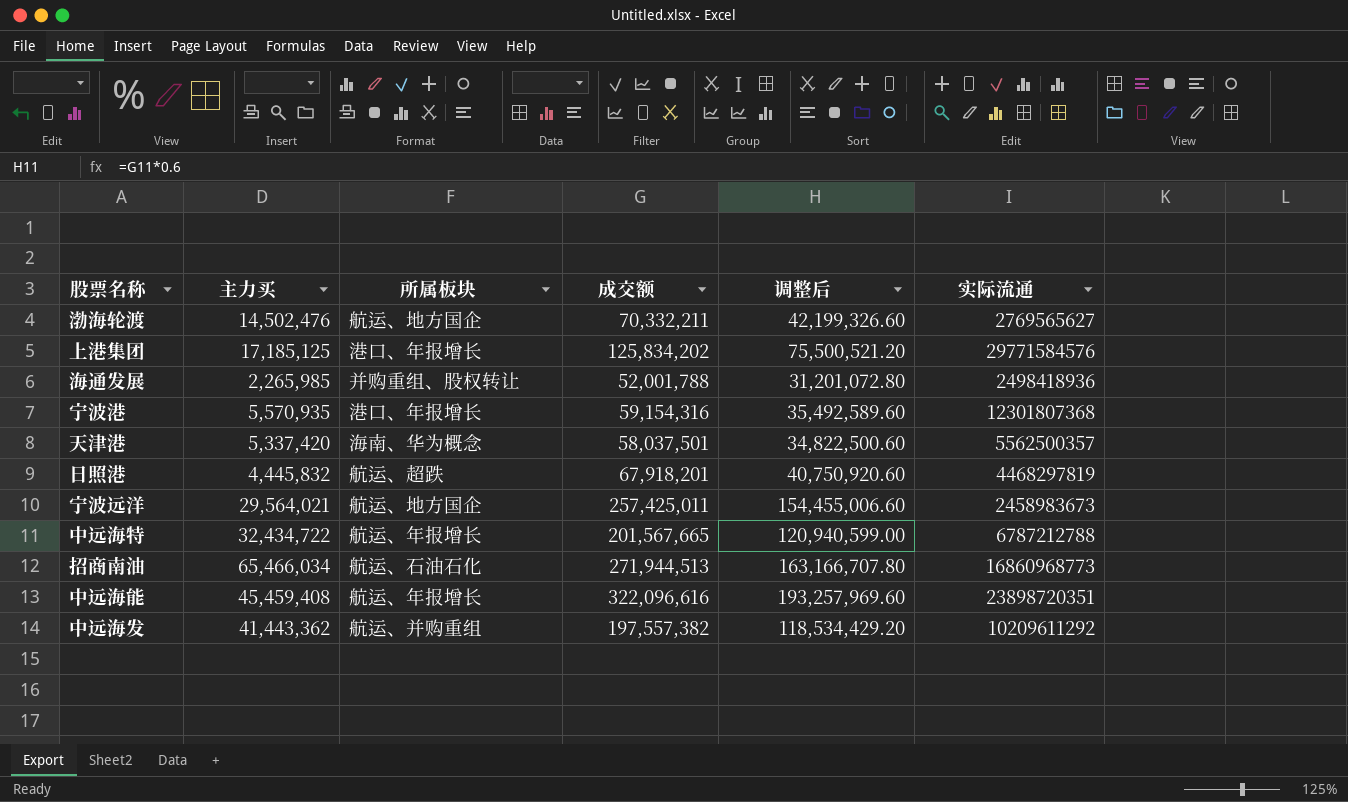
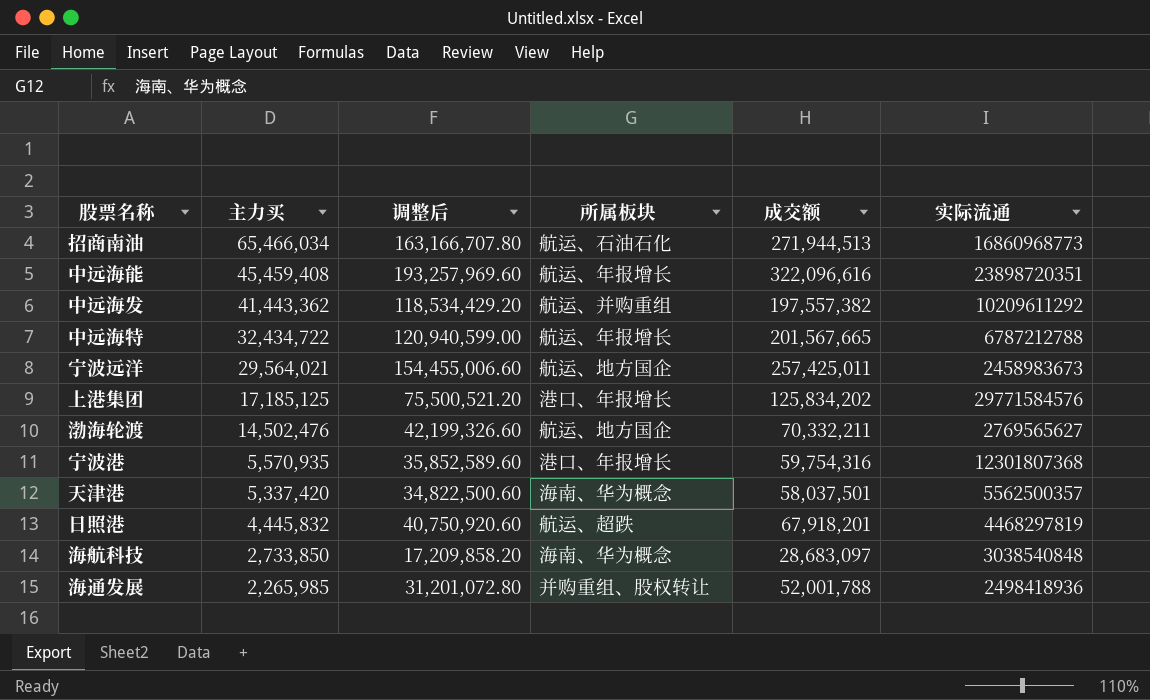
row order: none -> 主力买 descending
column 调整后 | position: 5 -> 3
宁波港 | 调整后: 35,492,589.60 -> 35,852,589.60
宁波港 | 成交额: 59,154,316 -> 59,754,316
row 海航科技: none -> 2,733,850 | 17,209,858.20 | 海南、华为概念 | 28,683,097 | 3038540848

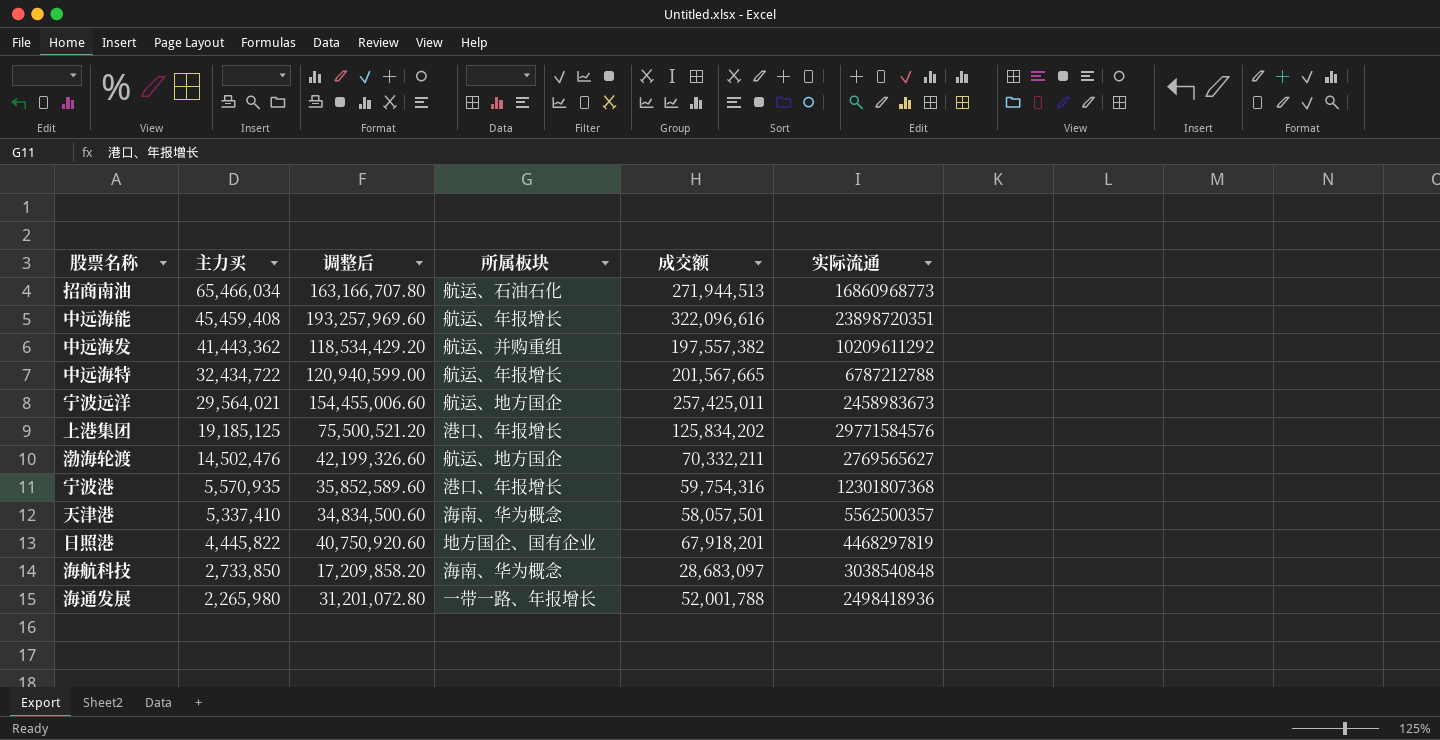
上港集团 | 主力买: 17,185,125 -> 19,185,125
天津港 | 主力买: 5,337,420 -> 5,337,410
天津港 | 调整后: 34,822,500.60 -> 34,834,500.60
天津港 | 成交额: 58,037,501 -> 58,057,501
日照港 | 主力买: 4,445,832 -> 4,445,822
日照港 | 所属板块: 航运、超跌 -> 地方国企、国有企业
海通发展 | 主力买: 2,265,985 -> 2,265,980
海通发展 | 所属板块: 并购重组、股权转让 -> 一带一路、年报增长

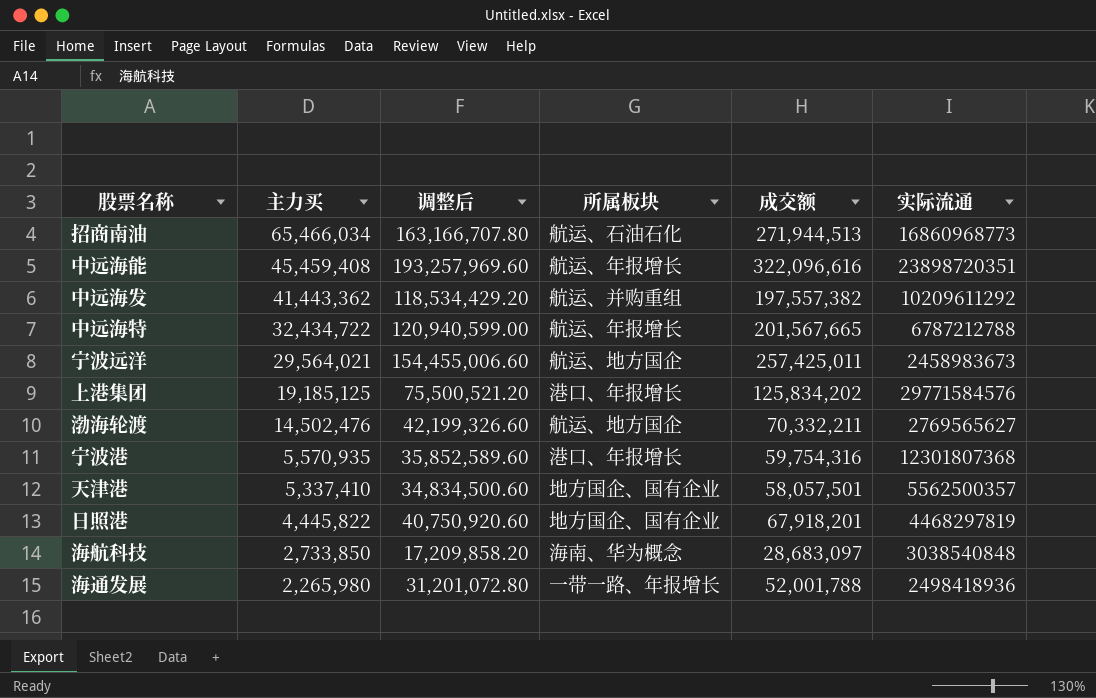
天津港 | 所属板块: 海南、华为概念 -> 地方国企、国有企业

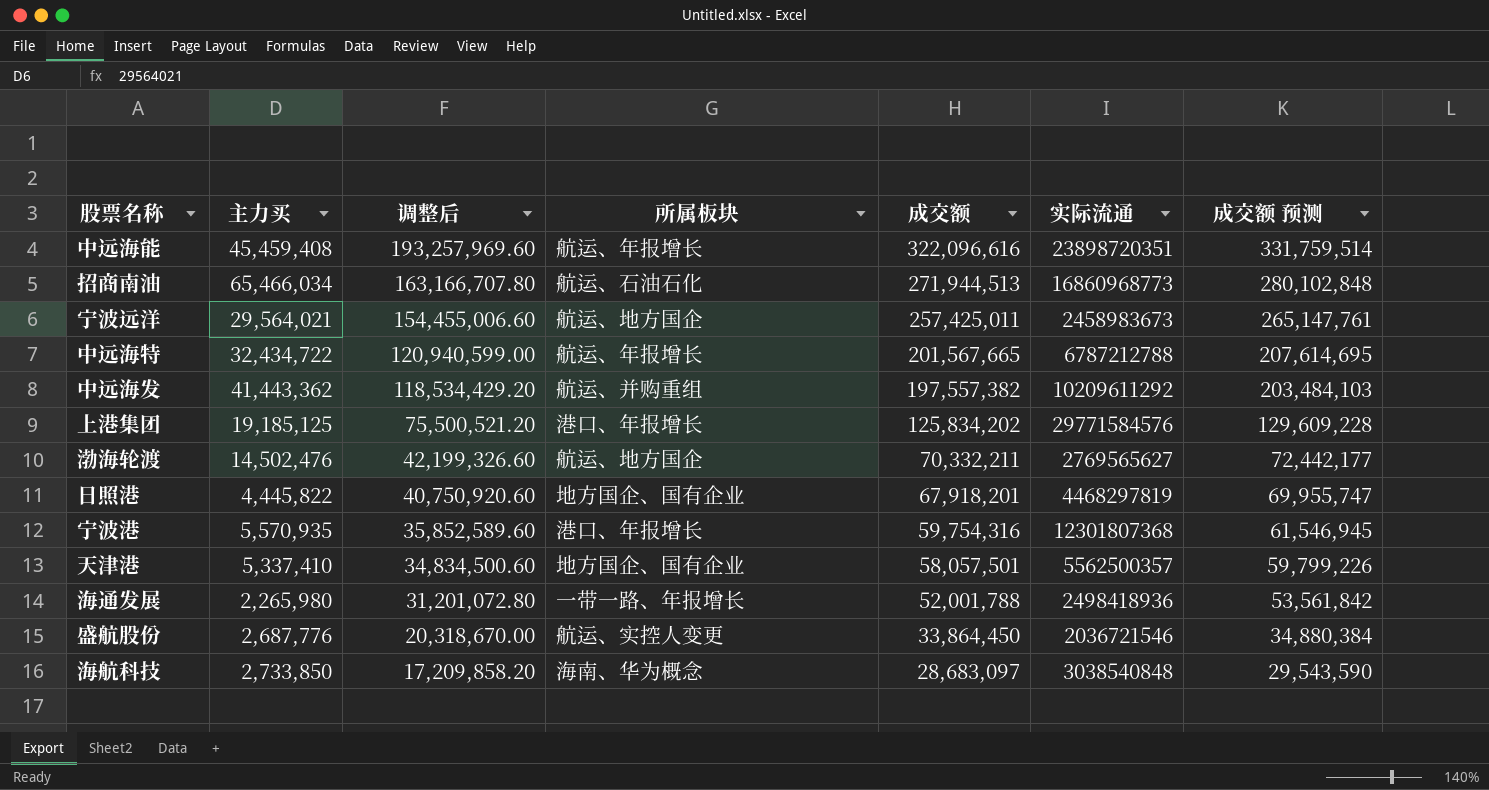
row order: 主力买 descending -> 调整后 descending
column 成交额 预测 | formula: none -> [成交额] * 1.03
row 盛航股份: none -> 2,687,776 | 20,318,670.00 | 航运、实控人变更 | 33,864,450 | 2036721546 | 34,880,384

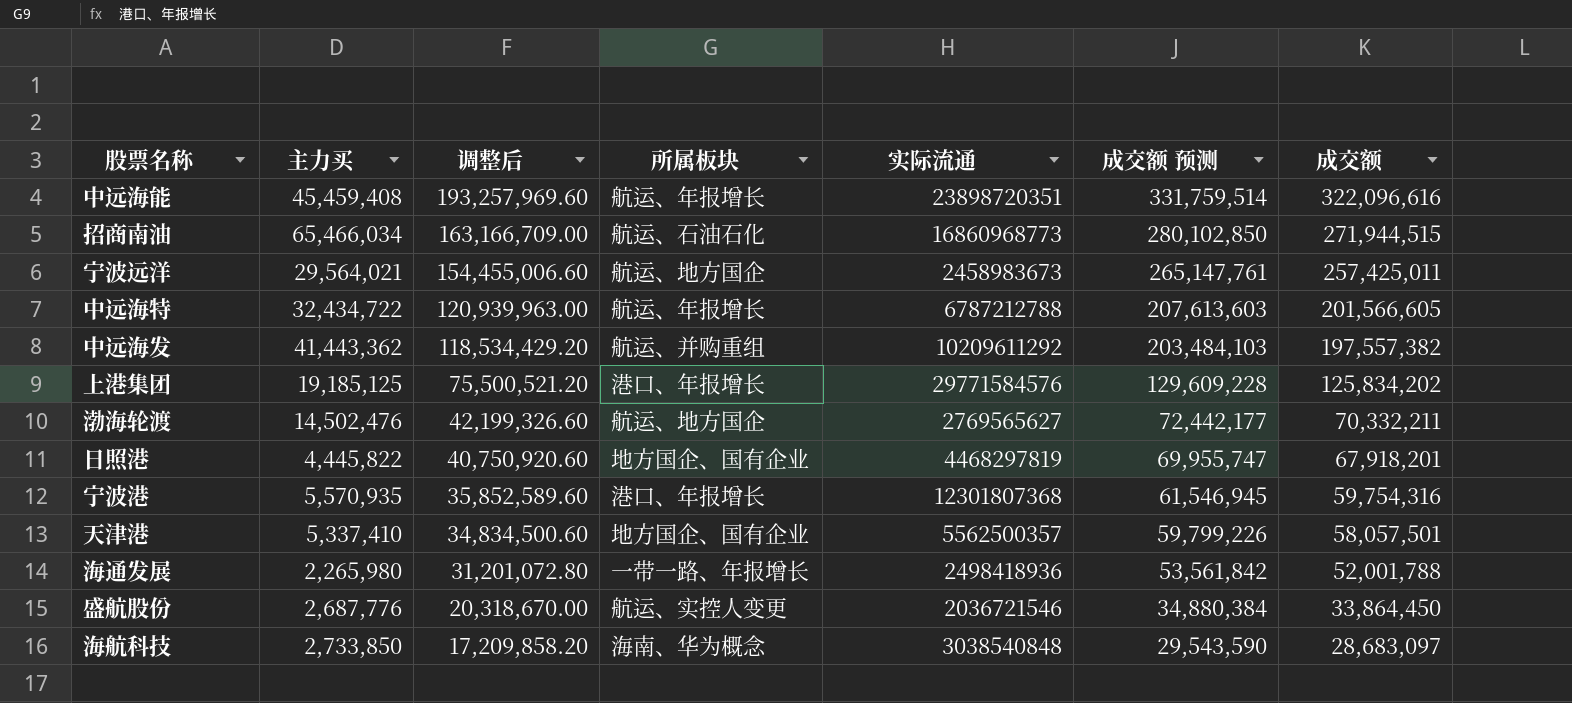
column 成交额 | position: 5 -> 7
招商南油 | 调整后: 163,166,707.80 -> 163,166,709.00
招商南油 | 成交额 预测: 280,102,848 -> 280,102,850
招商南油 | 成交额: 271,944,513 -> 271,944,515
中远海特 | 调整后: 120,940,599.00 -> 120,939,963.00
中远海特 | 成交额 预测: 207,614,695 -> 207,613,603
中远海特 | 成交额: 201,567,665 -> 201,566,605

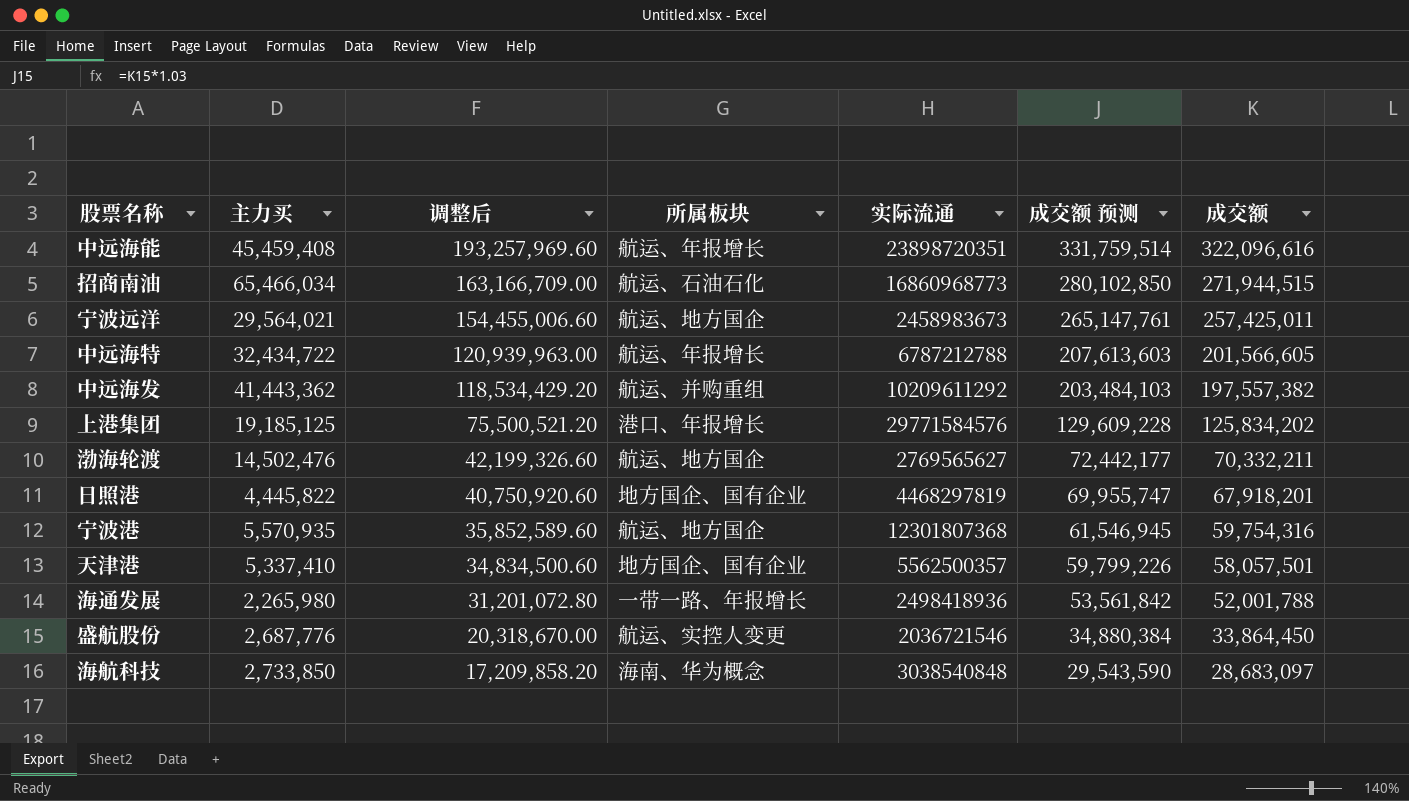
宁波港 | 所属板块: 港口、年报增长 -> 航运、地方国企

